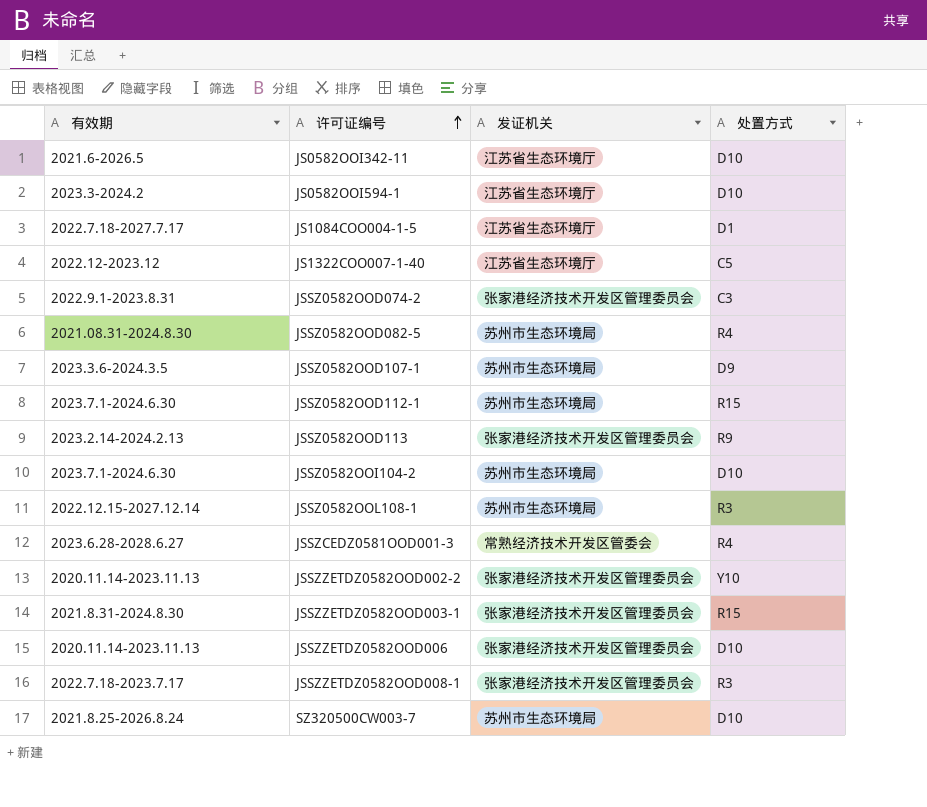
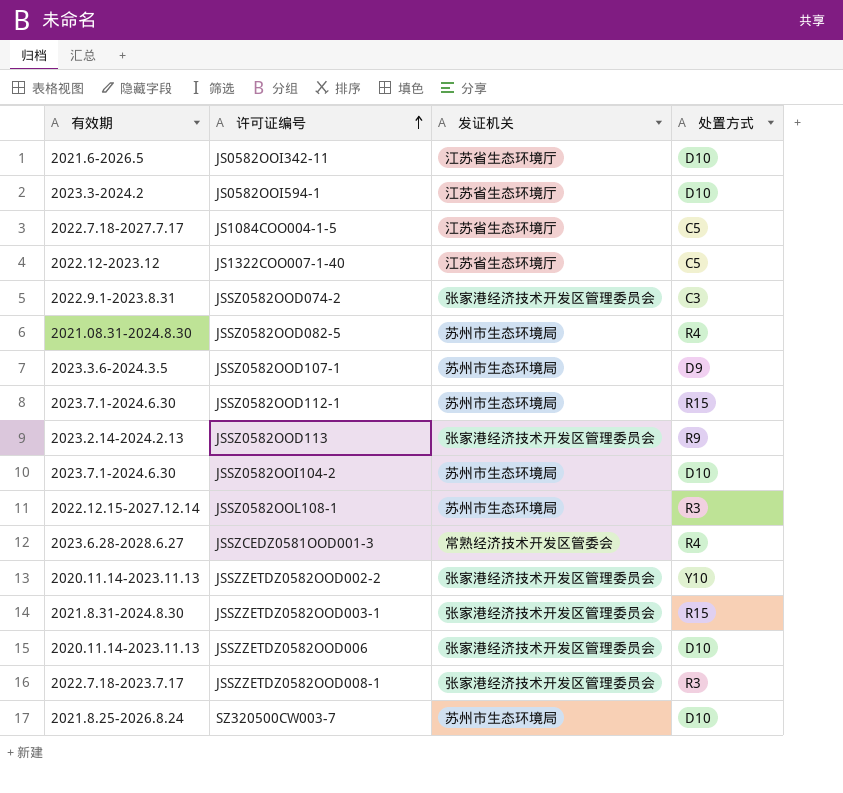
JS1084COO004-1-5 | 处置方式: D1 -> C5

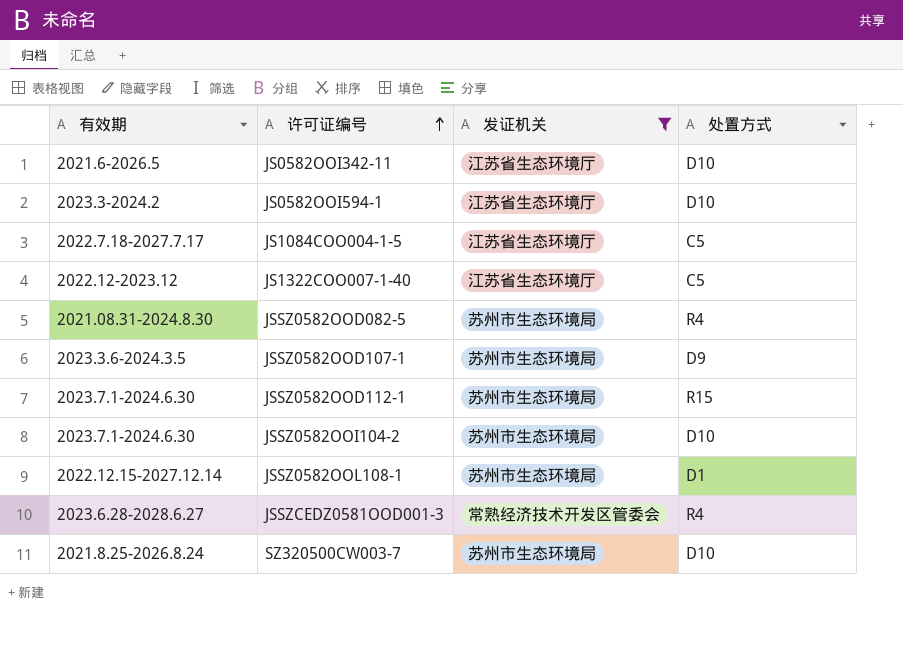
filter: none -> 发证机关 != 张家港经济技术开发区管理委员会
JSSZ0582OOL108-1 | 处置方式: R3 -> D1

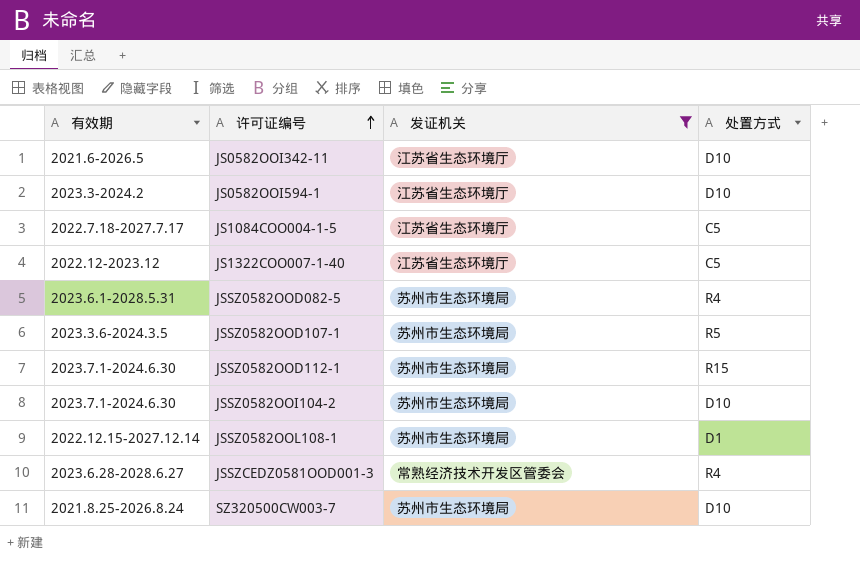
JSSZ0582OOD082-5 | 有效期: 2021.08.31-2024.8.30 -> 2023.6.1-2028.5.31
JSSZ0582OOD107-1 | 处置方式: D9 -> R5

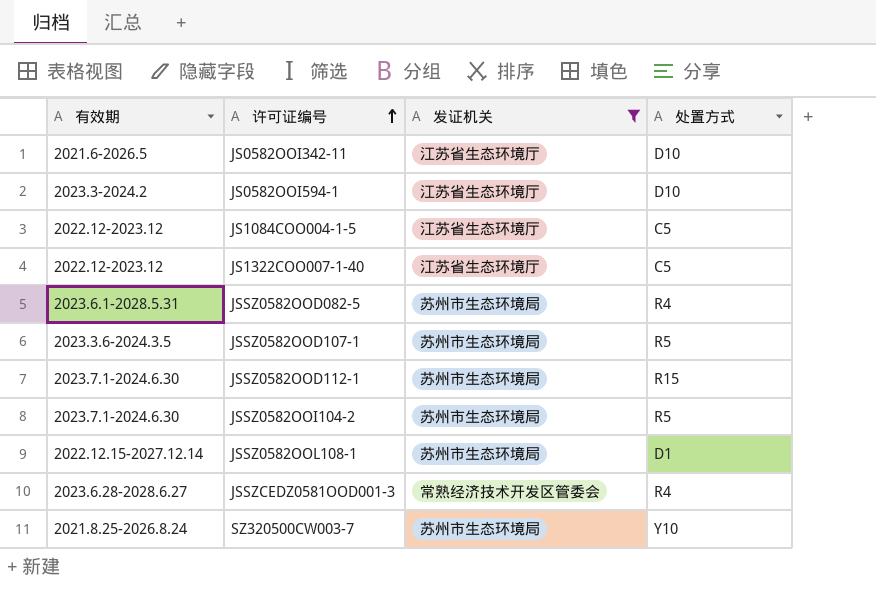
JS1084COO004-1-5 | 有效期: 2022.7.18-2027.7.17 -> 2022.12-2023.12
JSSZ0582OOI104-2 | 处置方式: D10 -> R5
SZ320500CW003-7 | 处置方式: D10 -> Y10

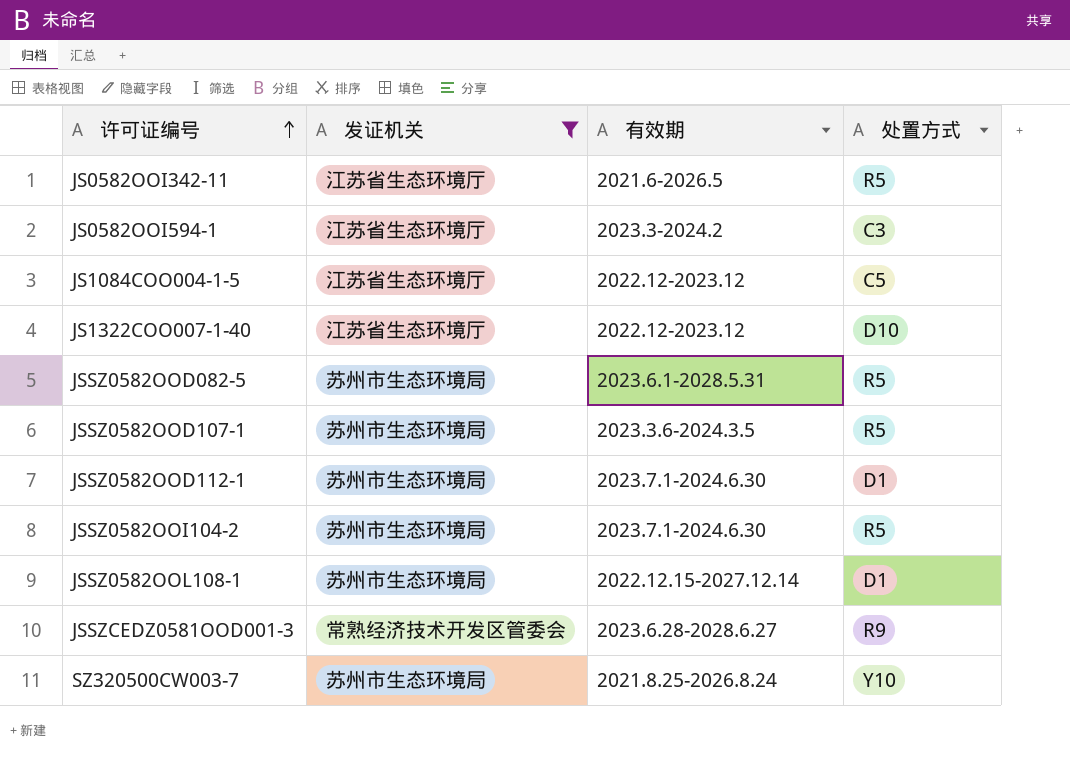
column 有效期 | position: 1 -> 3
JS0582OOI342-11 | 处置方式: D10 -> R5
JS0582OOI594-1 | 处置方式: D10 -> C3
JS1322COO007-1-40 | 处置方式: C5 -> D10
JSSZ0582OOD082-5 | 处置方式: R4 -> R5
JSSZ0582OOD112-1 | 处置方式: R15 -> D1
JSSZCEDZ0581OOD001-3 | 处置方式: R4 -> R9

